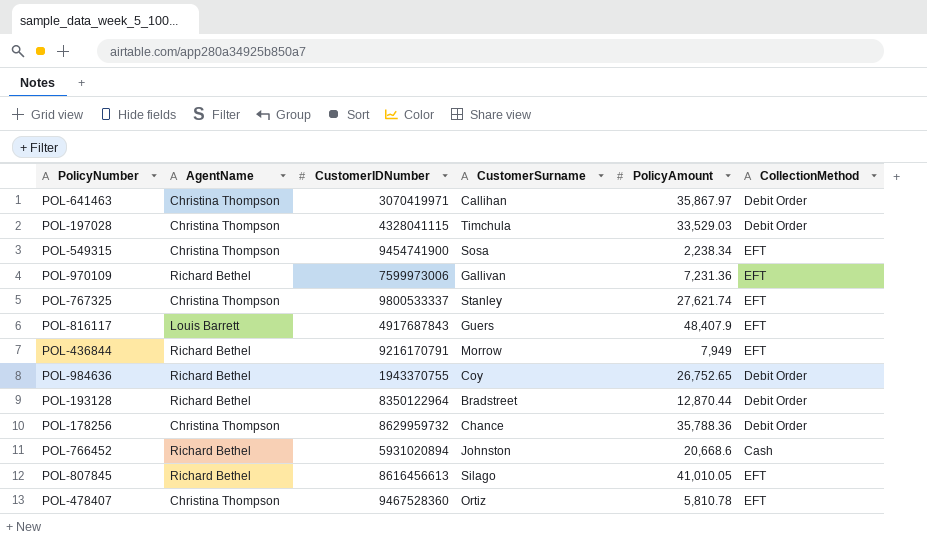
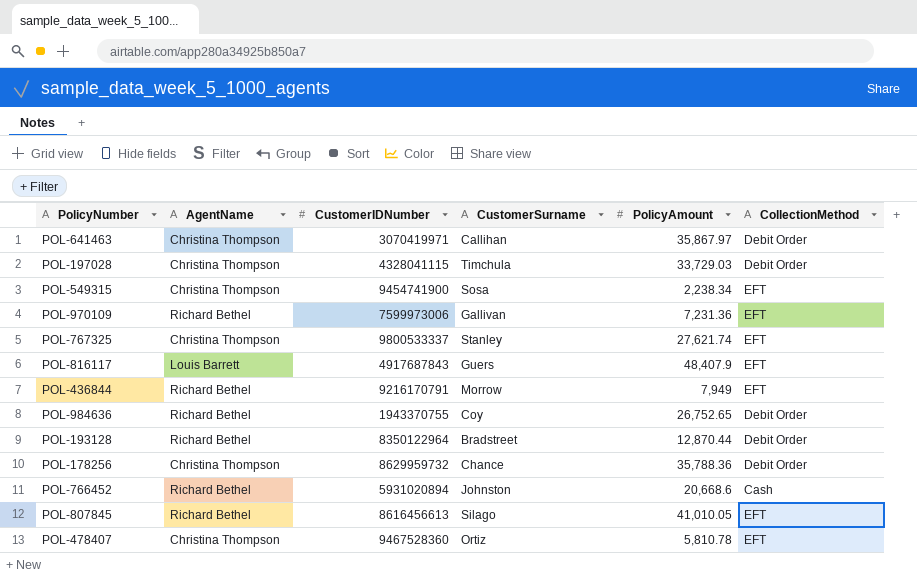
POL-197028 | PolicyAmount: 33,529.03 -> 33,729.03

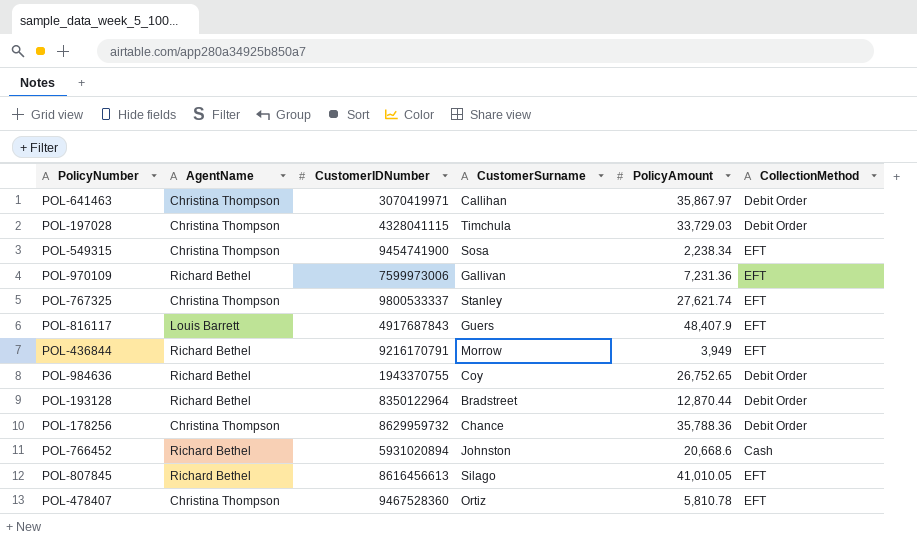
POL-436844 | PolicyAmount: 7,949 -> 3,949

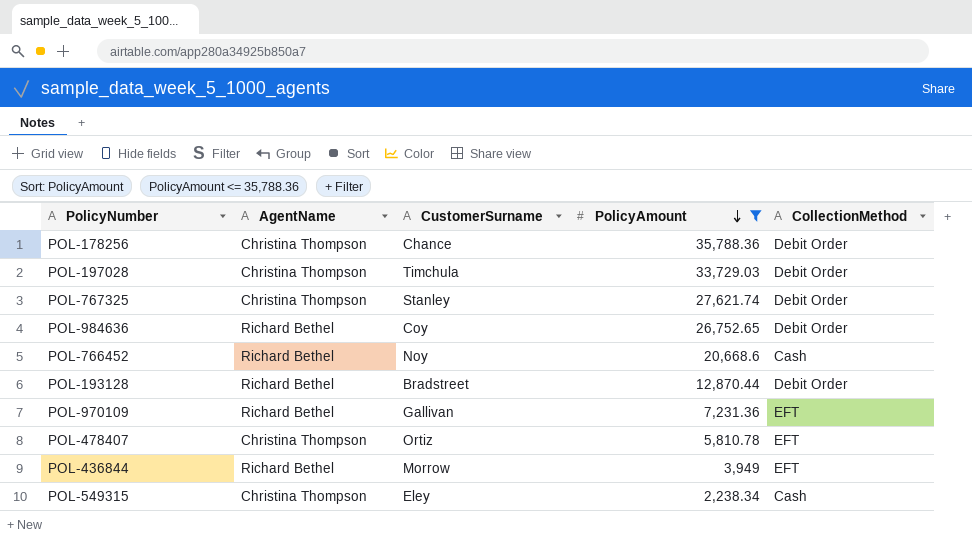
filter: none -> PolicyAmount <= 35,788.36
row order: none -> PolicyAmount descending
column CustomerIDNumber | position: 3 -> none
POL-767325 | CollectionMethod: EFT -> Debit Order
POL-766452 | CustomerSurname: Johnston -> Noy
POL-549315 | CustomerSurname: Sosa -> Eley
POL-549315 | CollectionMethod: EFT -> Cash

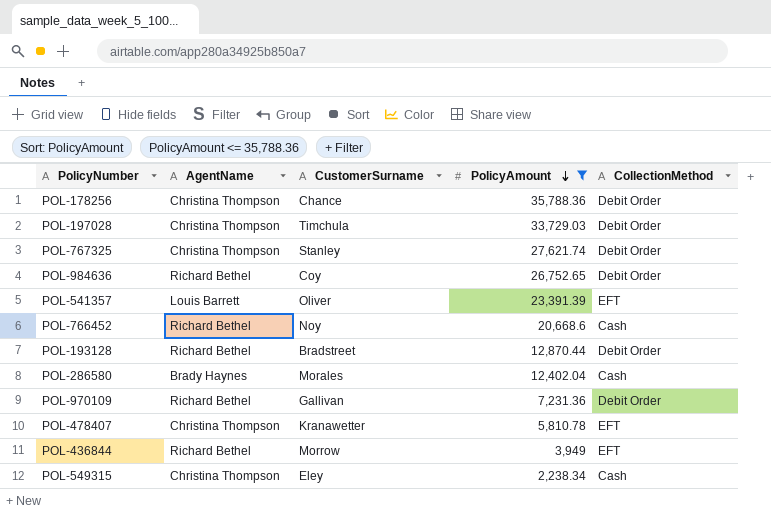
row POL-541357: none -> Louis Barrett | Oliver | 23,391.39 | EFT
row POL-286580: none -> Brady Haynes | Morales | 12,402.04 | Cash
POL-970109 | CollectionMethod: EFT -> Debit Order
POL-478407 | CustomerSurname: Ortiz -> Kranawetter

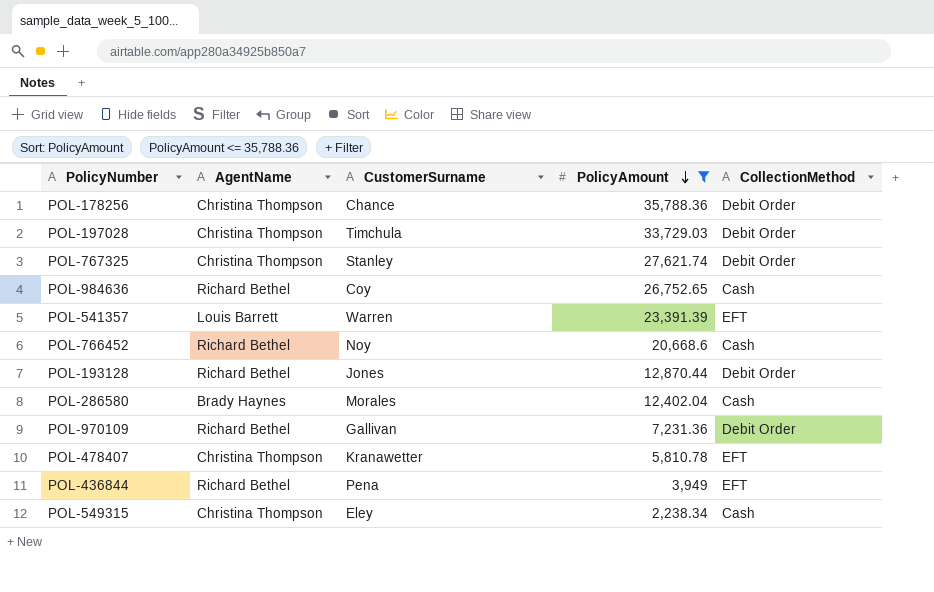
POL-984636 | CollectionMethod: Debit Order -> Cash
POL-541357 | CustomerSurname: Oliver -> Warren
POL-193128 | CustomerSurname: Bradstreet -> Jones
POL-436844 | CustomerSurname: Morrow -> Pena

